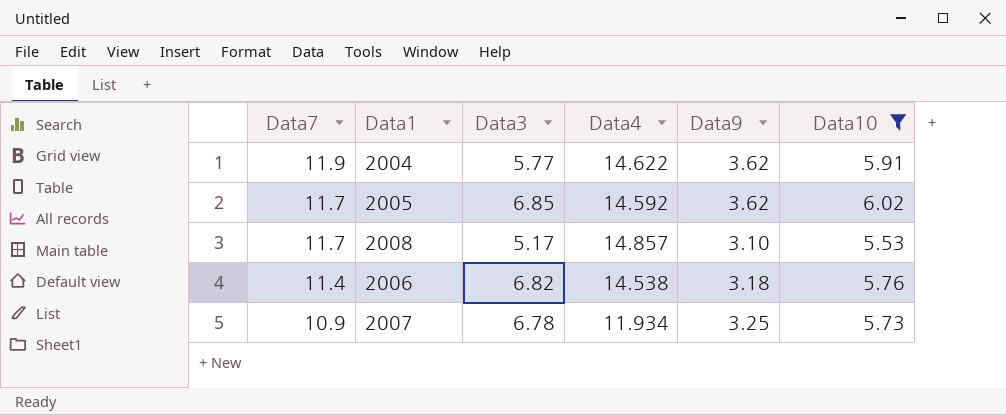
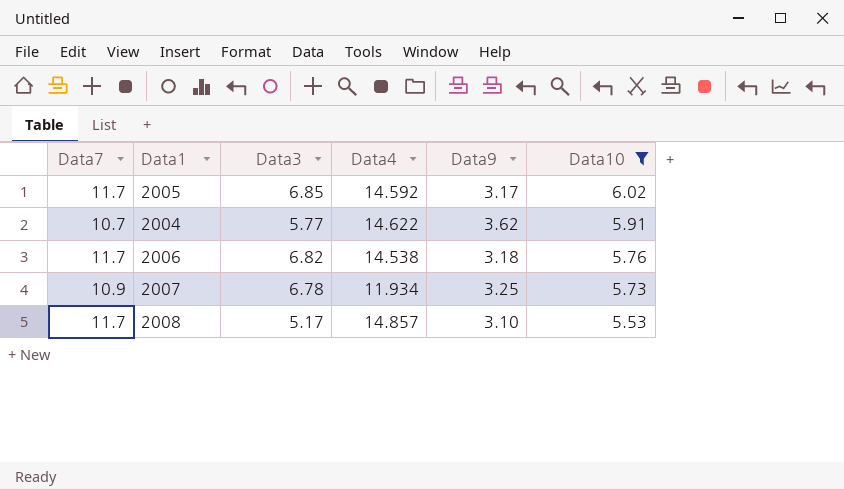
row order: Data7 descending -> Data10 descending
2005 | Data9: 3.62 -> 3.17
2004 | Data7: 11.9 -> 10.7
2006 | Data7: 11.4 -> 11.7

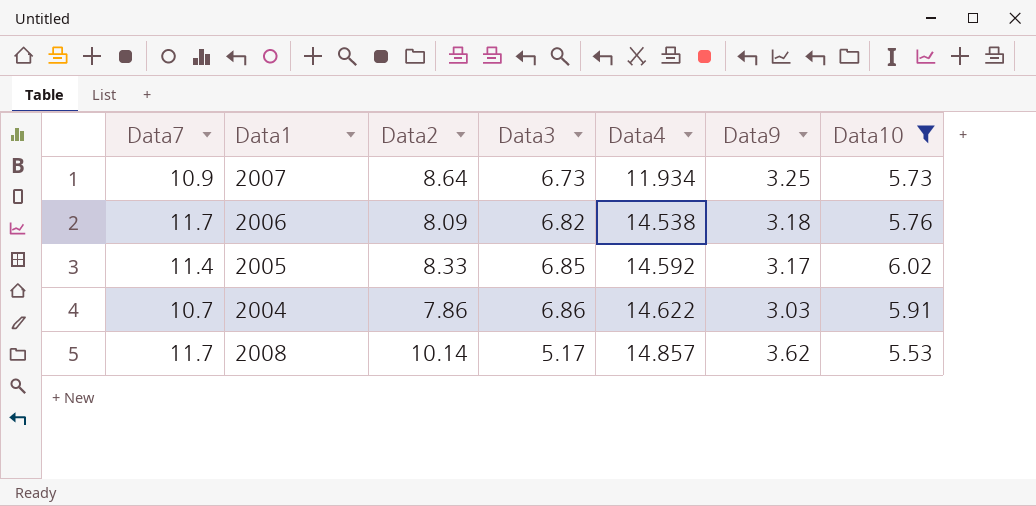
row order: Data10 descending -> Data4 ascending
column Data2 | position: none -> 3
2007 | Data3: 6.78 -> 6.73
2005 | Data7: 11.7 -> 11.4
2004 | Data3: 5.77 -> 6.86
2004 | Data9: 3.62 -> 3.03
2008 | Data9: 3.10 -> 3.62

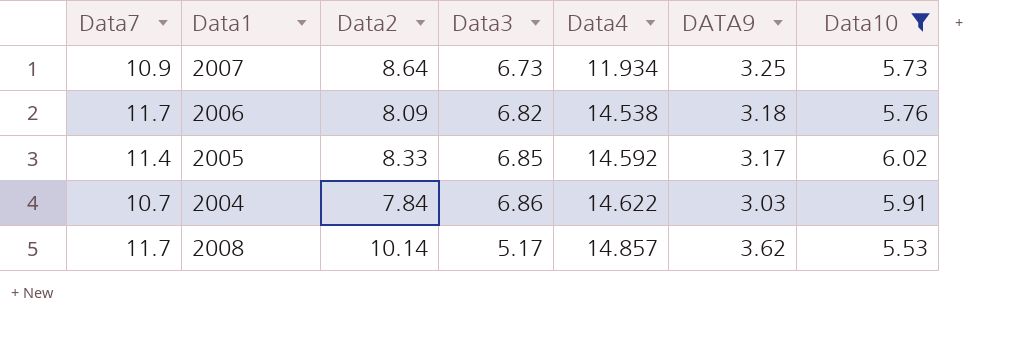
column name: Data9 -> DATA9
2004 | Data2: 7.86 -> 7.84

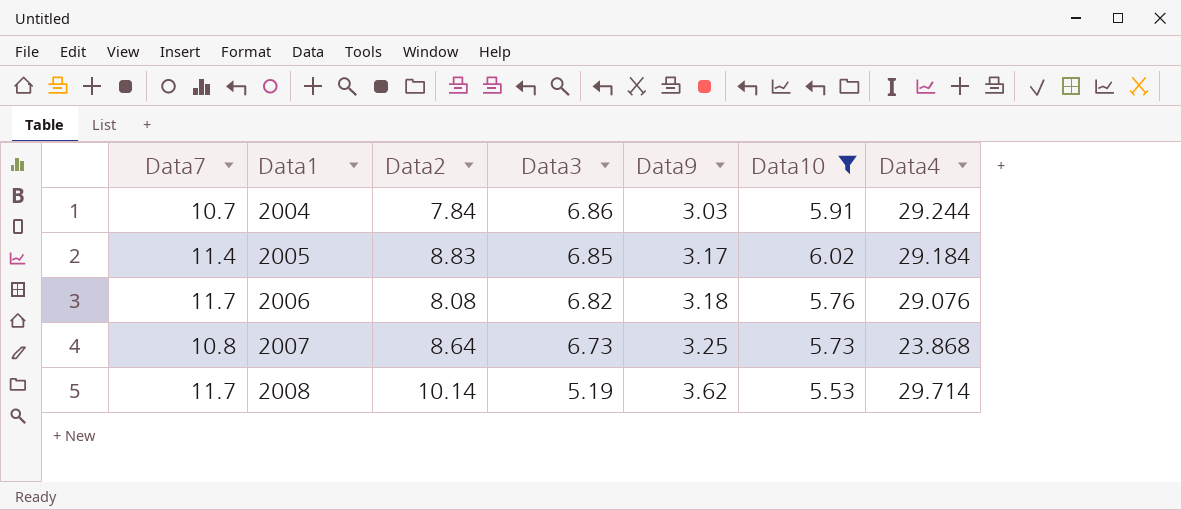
row order: Data4 ascending -> Data1 ascending
column name: DATA9 -> Data9
column Data4 | position: 5 -> 7
2004 | Data4: 14.622 -> 29.244
2005 | Data2: 8.33 -> 8.83
2005 | Data4: 14.592 -> 29.184
2006 | Data2: 8.09 -> 8.08
2006 | Data4: 14.538 -> 29.076
2007 | Data7: 10.9 -> 10.8
2007 | Data4: 11.934 -> 23.868
2008 | Data3: 5.17 -> 5.19
2008 | Data4: 14.857 -> 29.714

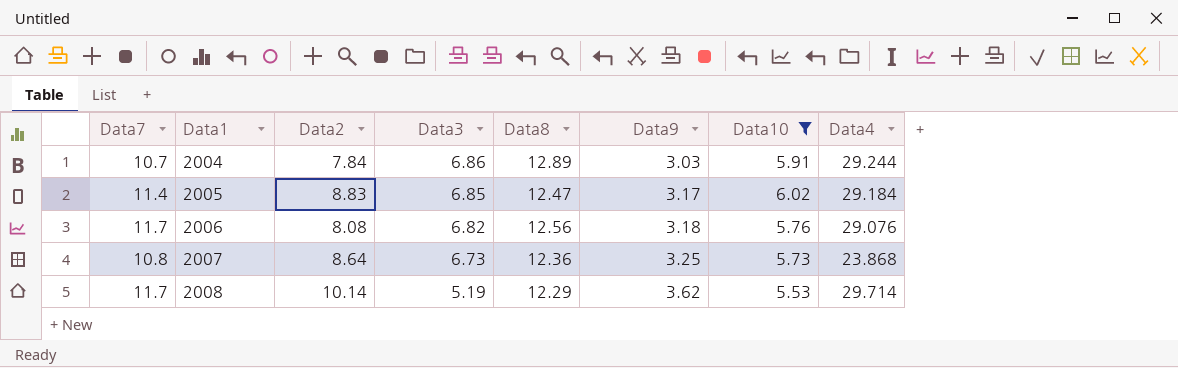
column Data8 | position: none -> 5

